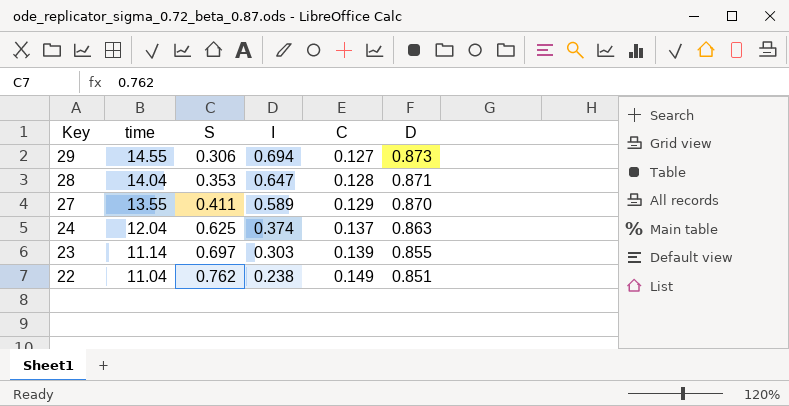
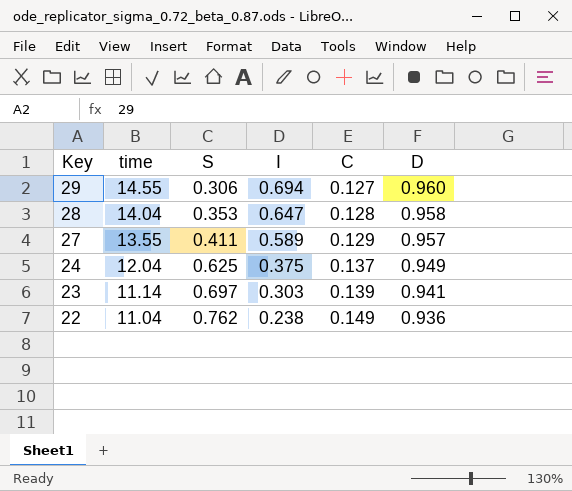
29 | D: 0.873 -> 0.960
28 | D: 0.871 -> 0.958
27 | D: 0.870 -> 0.957
24 | I: 0.374 -> 0.375
24 | D: 0.863 -> 0.949
23 | D: 0.855 -> 0.941
22 | D: 0.851 -> 0.936

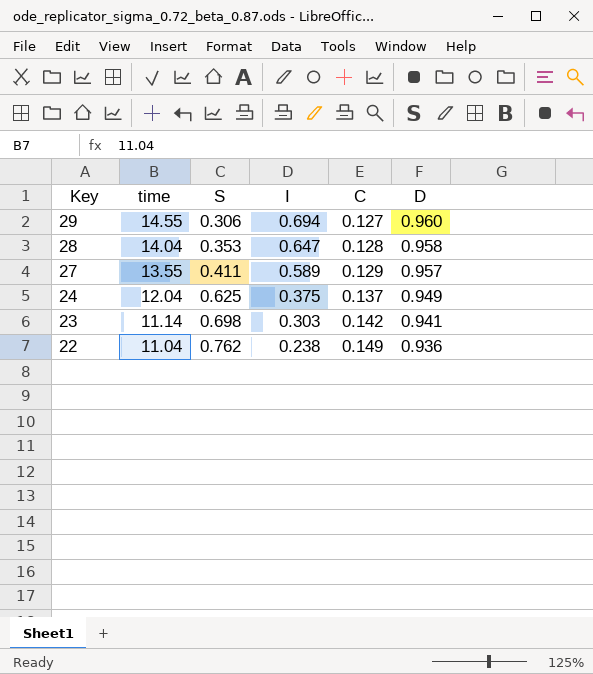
23 | S: 0.697 -> 0.698
23 | C: 0.139 -> 0.142

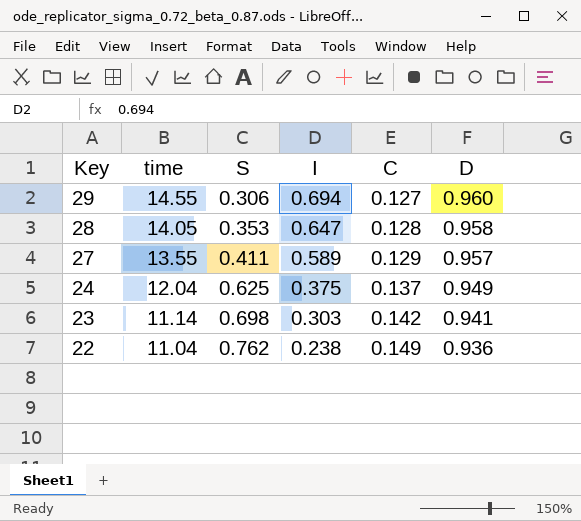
28 | time: 14.04 -> 14.05

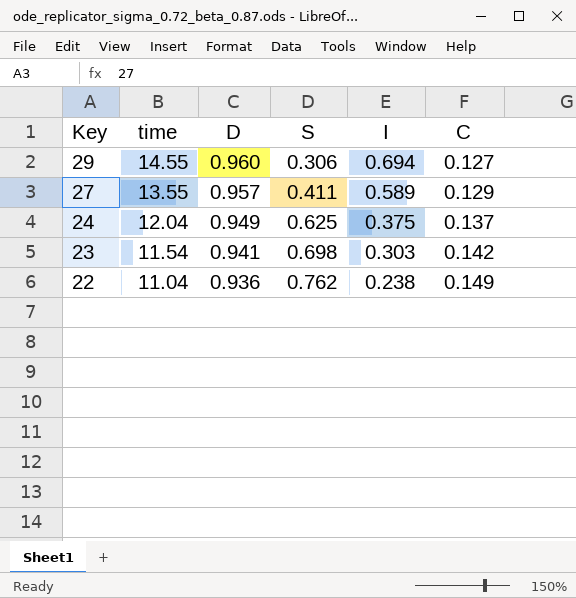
column D | position: 6 -> 3
row 28: 14.05 | 0.353 | 0.647 | 0.128 | 0.958 -> none
23 | time: 11.14 -> 11.54

